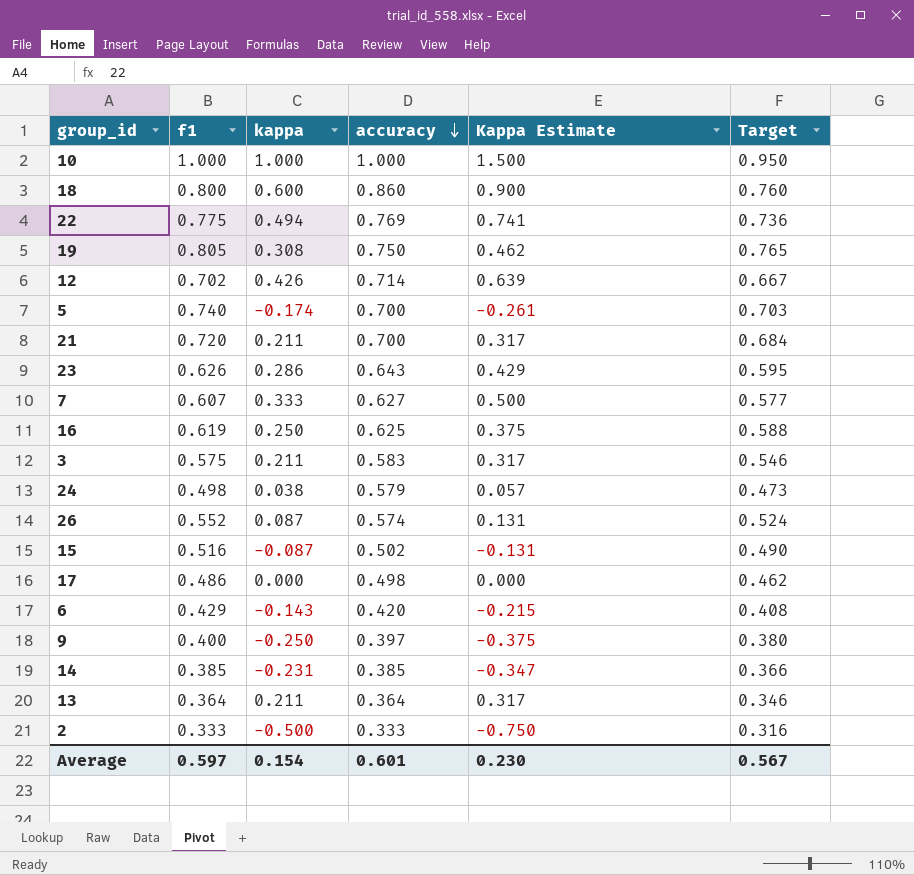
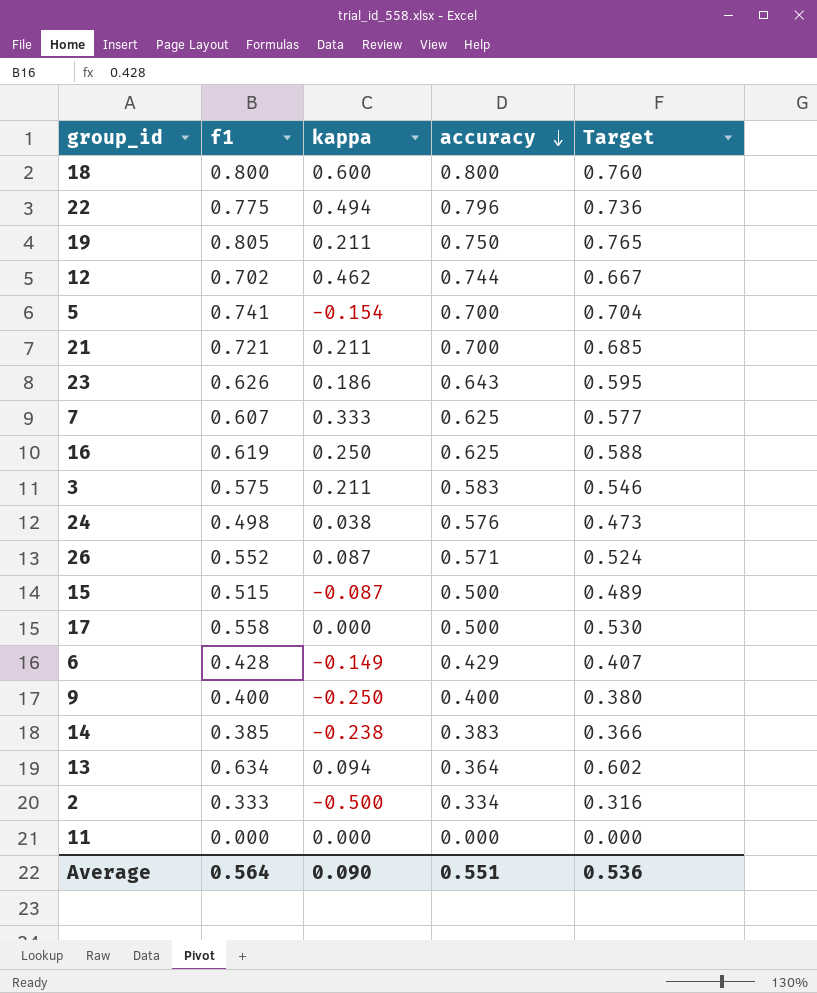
column Kappa Estimate | formula: [kappa] * 1.5 -> none
row 10: 1.000 | 1.000 | 1.000 | 1.500 | 0.950 -> none
18 | accuracy: 0.860 -> 0.800
22 | accuracy: 0.769 -> 0.796
19 | kappa: 0.308 -> 0.211
12 | kappa: 0.426 -> 0.462
12 | accuracy: 0.714 -> 0.744
5 | f1: 0.740 -> 0.741
5 | kappa: -0.174 -> -0.154
5 | Target: 0.703 -> 0.704
21 | f1: 0.720 -> 0.721
21 | Target: 0.684 -> 0.685
23 | kappa: 0.286 -> 0.186
7 | accuracy: 0.627 -> 0.625
24 | accuracy: 0.579 -> 0.576
26 | accuracy: 0.574 -> 0.571
15 | f1: 0.516 -> 0.515
15 | accuracy: 0.502 -> 0.500
15 | Target: 0.490 -> 0.489
17 | f1: 0.486 -> 0.558
17 | accuracy: 0.498 -> 0.500
17 | Target: 0.462 -> 0.530
6 | f1: 0.429 -> 0.428
6 | kappa: -0.143 -> -0.149
6 | accuracy: 0.420 -> 0.429
6 | Target: 0.408 -> 0.407
9 | accuracy: 0.397 -> 0.400
14 | kappa: -0.231 -> -0.238
14 | accuracy: 0.385 -> 0.383
13 | f1: 0.364 -> 0.634
13 | kappa: 0.211 -> 0.094
13 | Target: 0.346 -> 0.602
2 | accuracy: 0.333 -> 0.334
row 11: none -> 0.000 | 0.000 | 0.000 | 0.000
Average | f1: 0.597 -> 0.564
Average | kappa: 0.154 -> 0.090
Average | accuracy: 0.601 -> 0.551
Average | Target: 0.567 -> 0.536

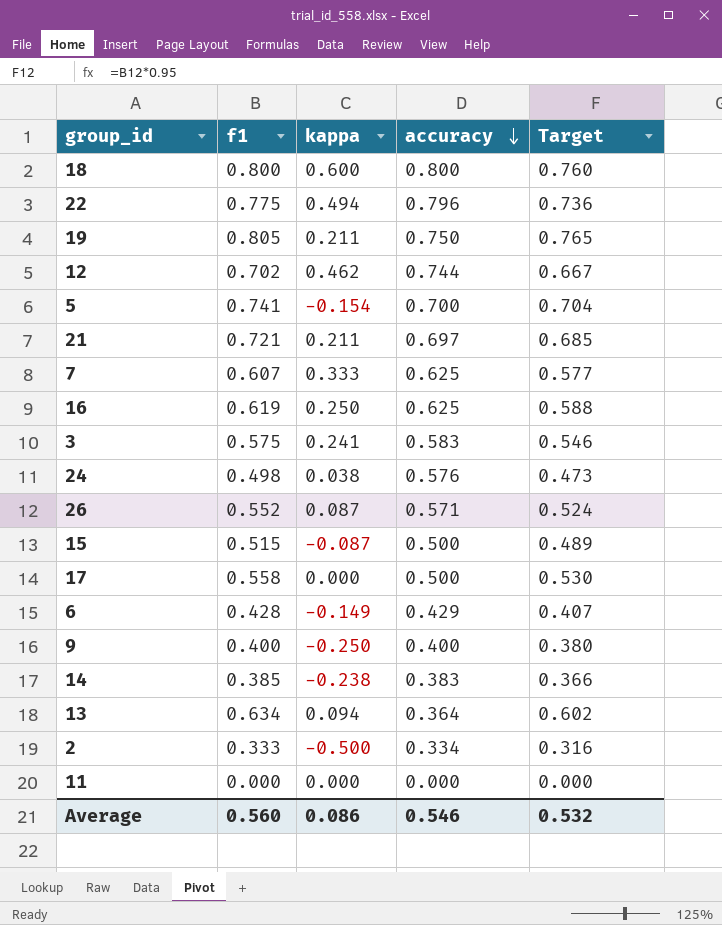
row 23: 0.626 | 0.186 | 0.643 | 0.595 -> none
21 | accuracy: 0.700 -> 0.697
3 | kappa: 0.211 -> 0.241
Average | f1: 0.564 -> 0.560
Average | kappa: 0.090 -> 0.086
Average | accuracy: 0.551 -> 0.546
Average | Target: 0.536 -> 0.532

